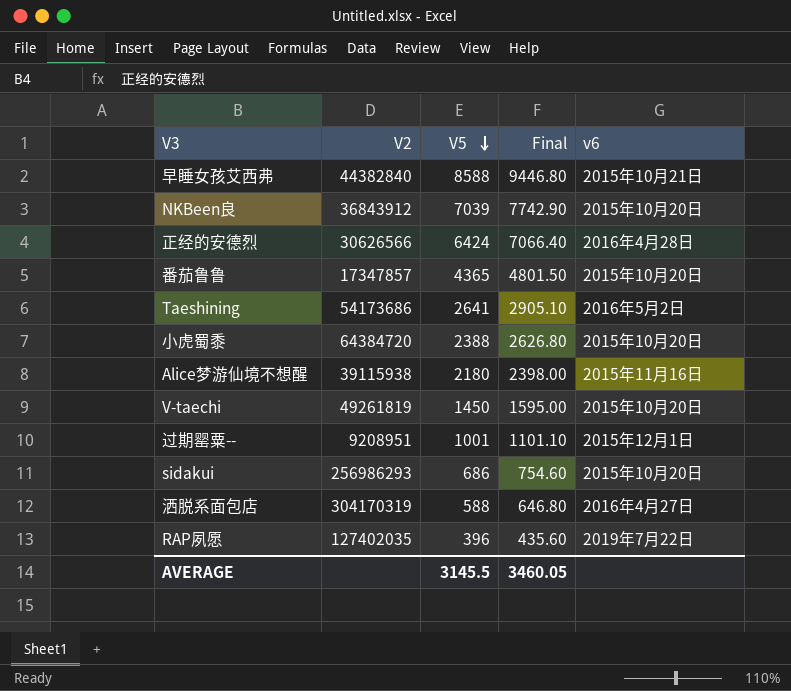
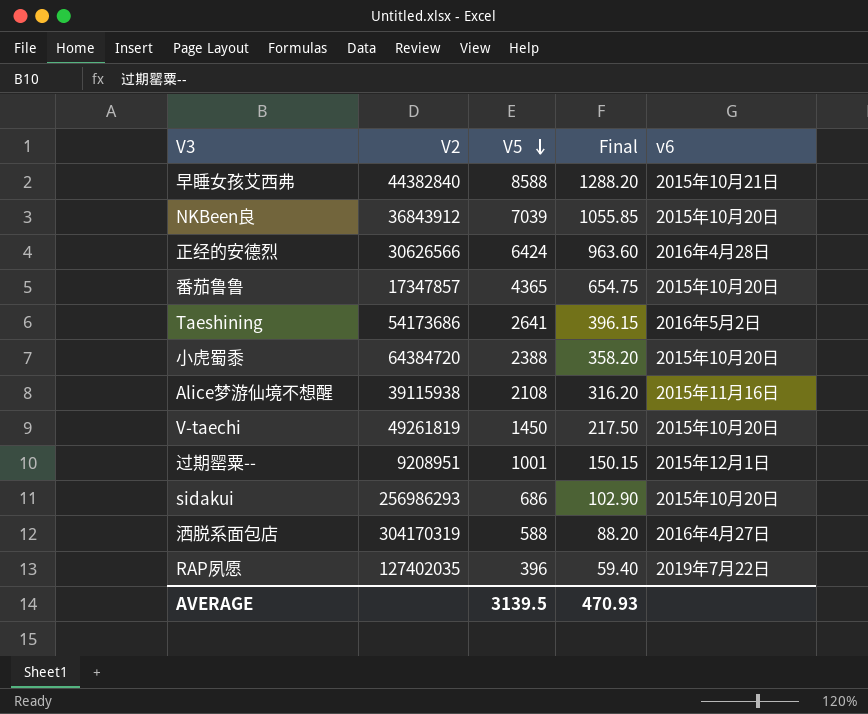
column Final | formula: [V5] * 1.1 -> [V5] * 0.15
Alice梦游仙境不想醒 | V5: 2180 -> 2108
AVERAGE | V5: 3145.5 -> 3139.5
AVERAGE | Final: 3460.05 -> 470.93

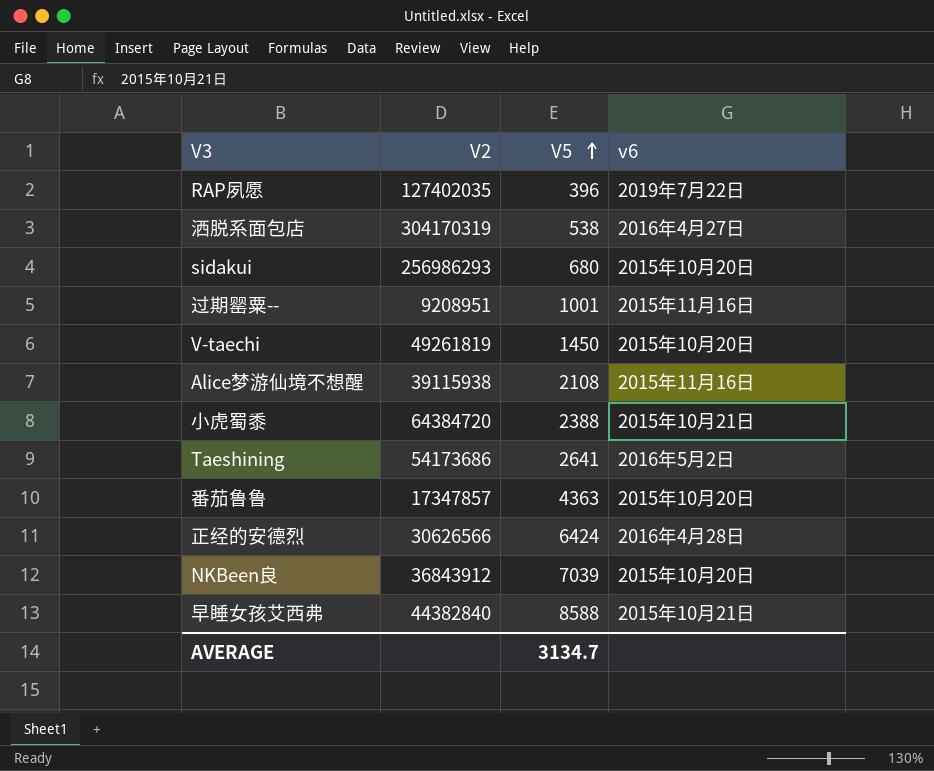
row order: V5 descending -> V5 ascending
column Final | formula: [V5] * 0.15 -> none
洒脱系面包店 | V5: 588 -> 538
sidakui | V5: 686 -> 680
过期罂粟-- | v6: 2015年12月1日 -> 2015年11月16日
小虎蜀黍 | v6: 2015年10月20日 -> 2015年10月21日
番茄鲁鲁 | V5: 4365 -> 4363
AVERAGE | V5: 3139.5 -> 3134.7

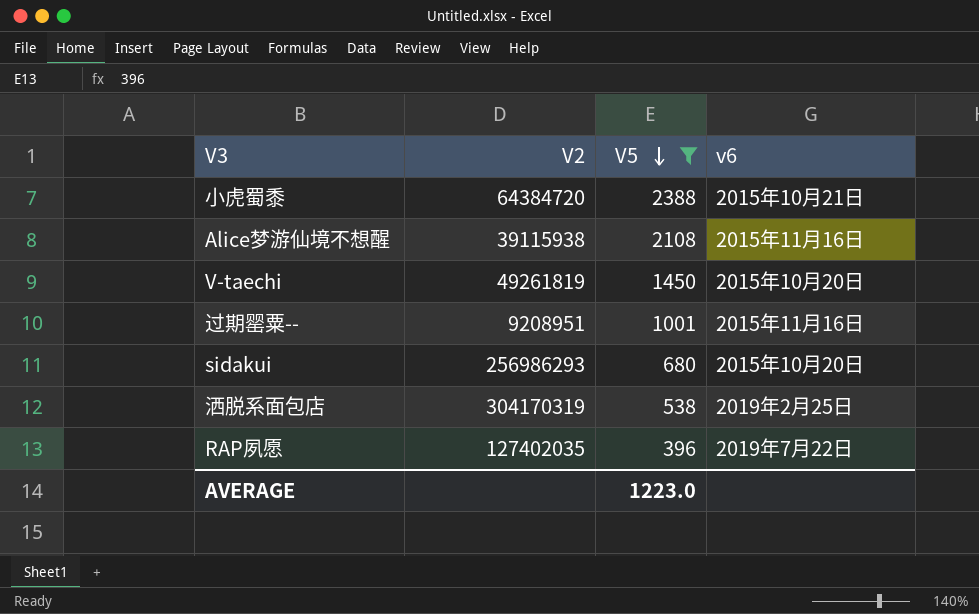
filter: none -> V5 <= 2388
row order: V5 ascending -> V5 descending
洒脱系面包店 | v6: 2016年4月27日 -> 2019年2月25日
AVERAGE | V5: 3134.7 -> 1223.0

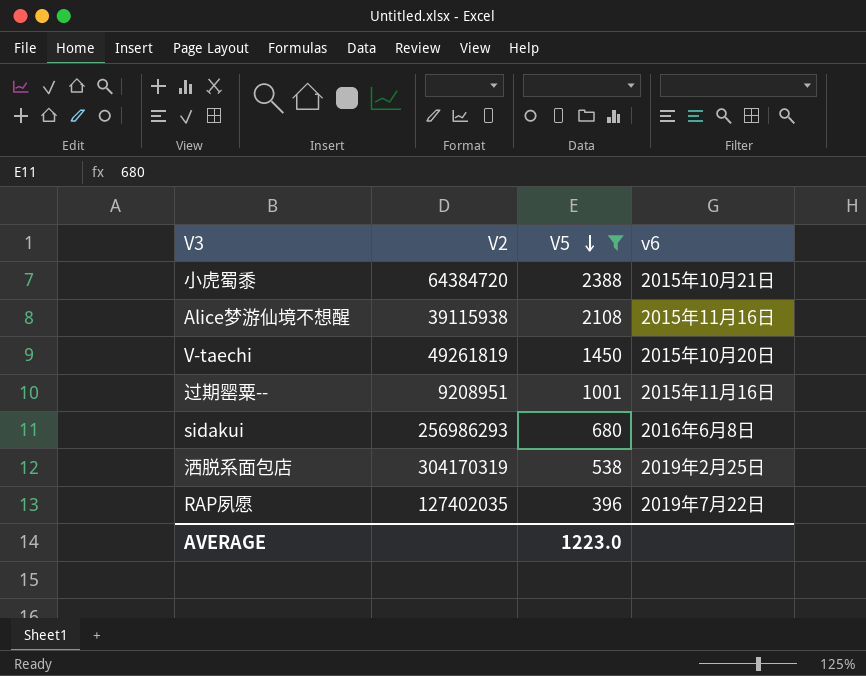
sidakui | v6: 2015年10月20日 -> 2016年6月8日

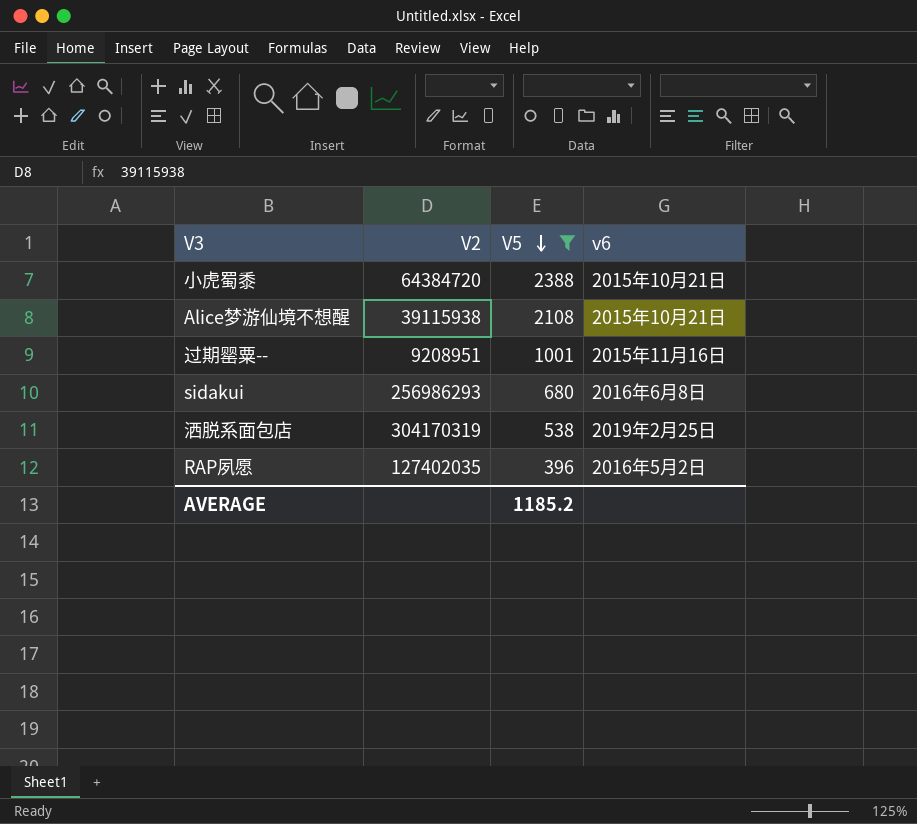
row V-taechi: 49261819 | 1450 | 2015年10月20日 -> none
Alice梦游仙境不想醒 | v6: 2015年11月16日 -> 2015年10月21日
RAP夙愿 | v6: 2019年7月22日 -> 2016年5月2日
AVERAGE | V5: 1223.0 -> 1185.2

